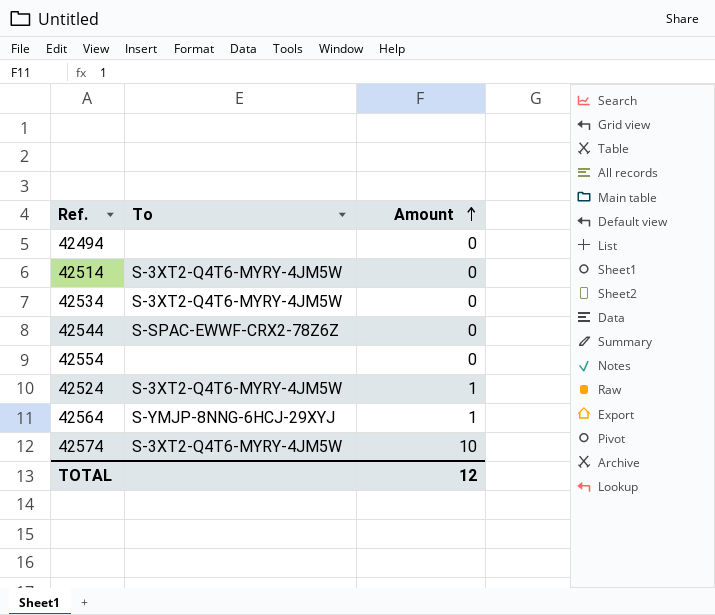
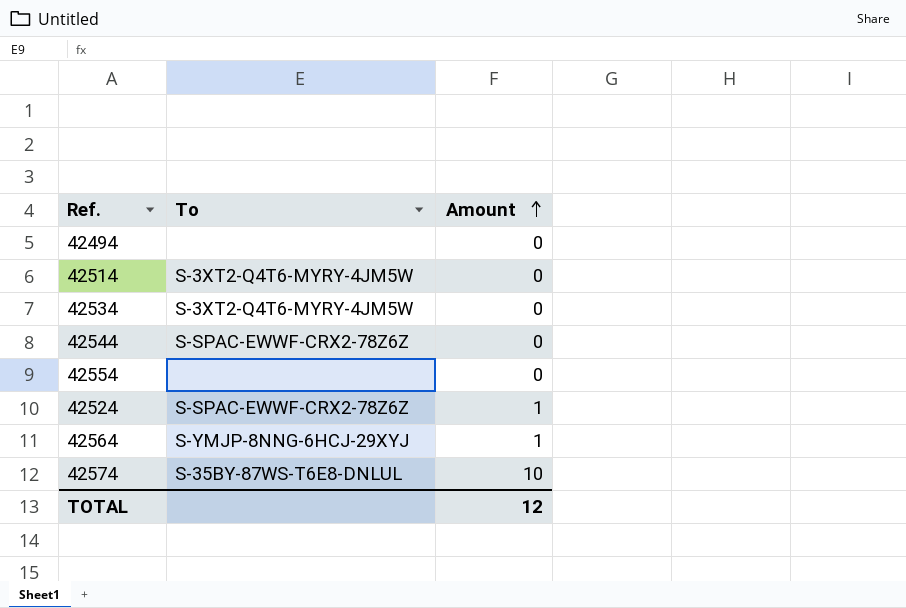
42524 | To: S-3XT2-Q4T6-MYRY-4JM5W -> S-SPAC-EWWF-CRX2-78Z6Z
42574 | To: S-3XT2-Q4T6-MYRY-4JM5W -> S-35BY-87WS-T6E8-DNLUL

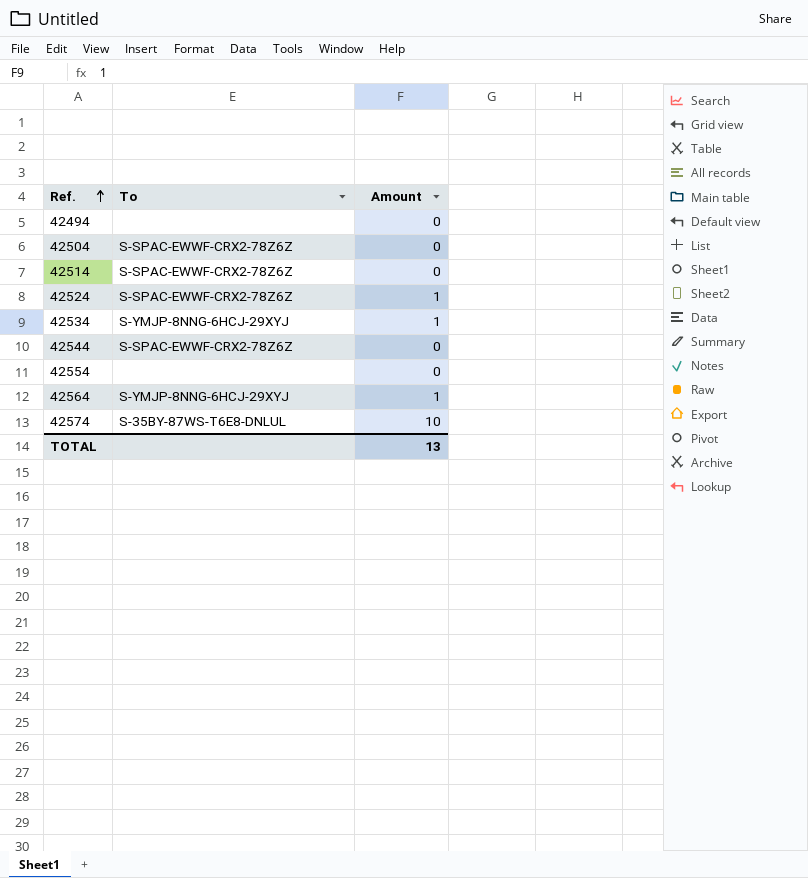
row order: Amount ascending -> Ref. ascending
row 42504: none -> S-SPAC-EWWF-CRX2-78Z6Z | 0
42514 | To: S-3XT2-Q4T6-MYRY-4JM5W -> S-SPAC-EWWF-CRX2-78Z6Z
42534 | To: S-3XT2-Q4T6-MYRY-4JM5W -> S-YMJP-8NNG-6HCJ-29XYJ
42534 | Amount: 0 -> 1
TOTAL | Amount: 12 -> 13

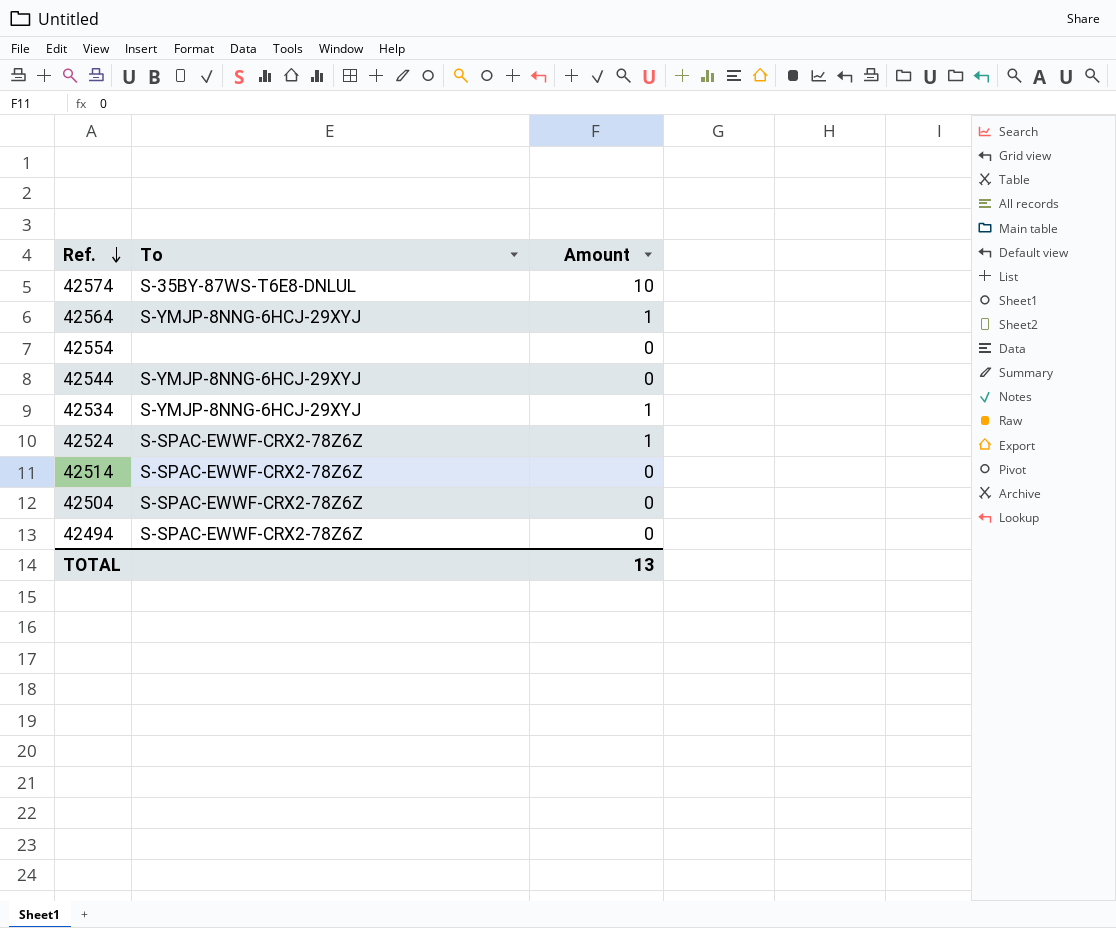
row order: Ref. ascending -> Ref. descending
42544 | To: S-SPAC-EWWF-CRX2-78Z6Z -> S-YMJP-8NNG-6HCJ-29XYJ
42494 | To: none -> S-SPAC-EWWF-CRX2-78Z6Z

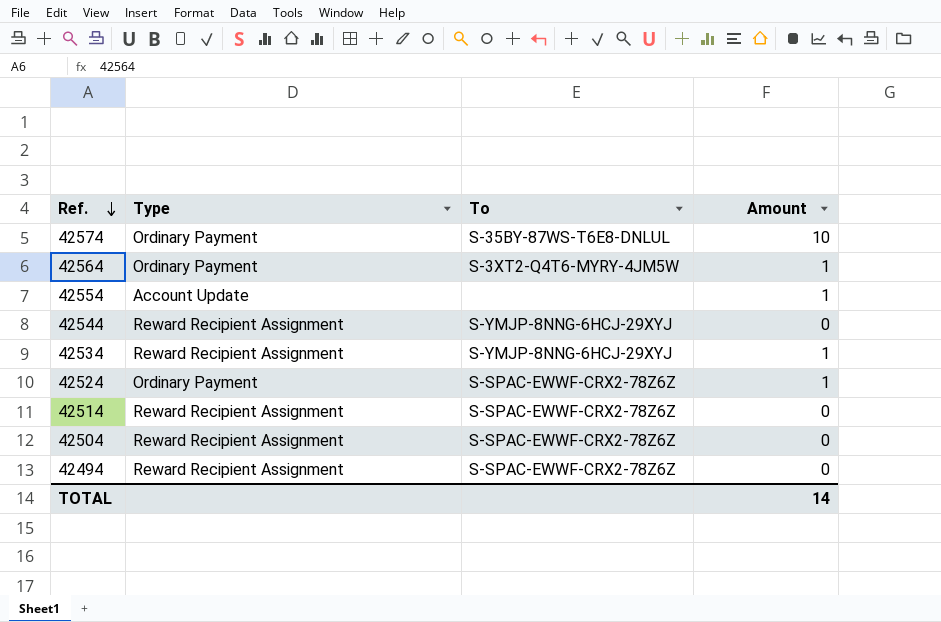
column Type | position: none -> 2
42564 | To: S-YMJP-8NNG-6HCJ-29XYJ -> S-3XT2-Q4T6-MYRY-4JM5W
42554 | Amount: 0 -> 1
TOTAL | Amount: 13 -> 14

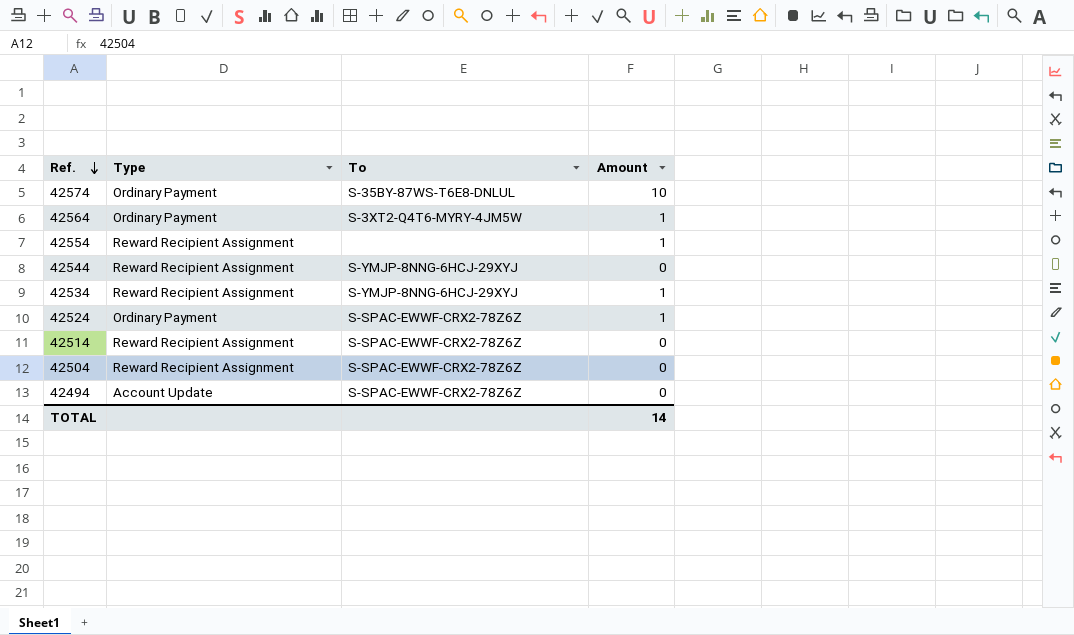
42554 | Type: Account Update -> Reward Recipient Assignment
42494 | Type: Reward Recipient Assignment -> Account Update

